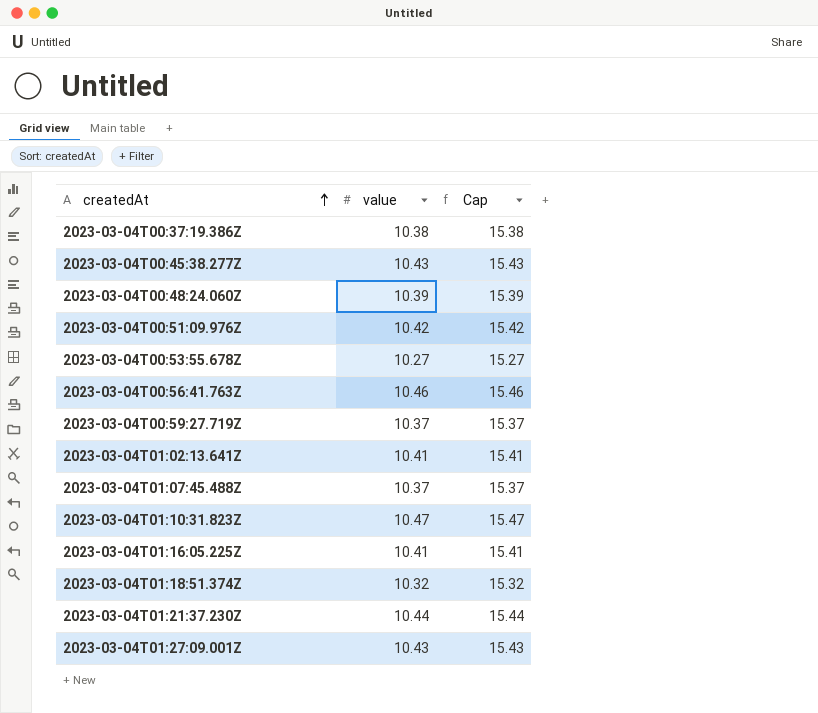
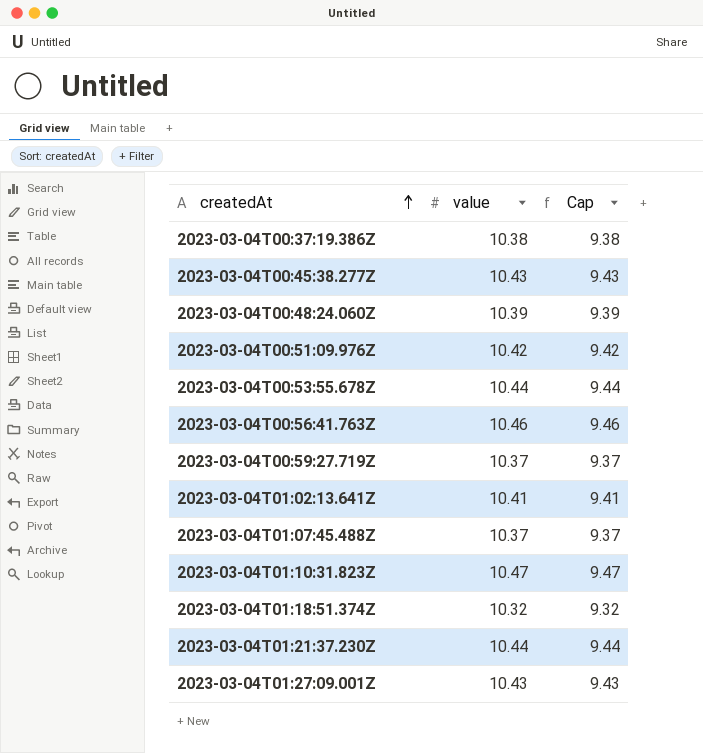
column Cap | formula: [value] + 5 -> [value] - 1
row 2023-03-04T01:16:05.225Z: 10.41 | 15.41 -> none
2023-03-04T00:53:55.678Z | value: 10.27 -> 10.44

